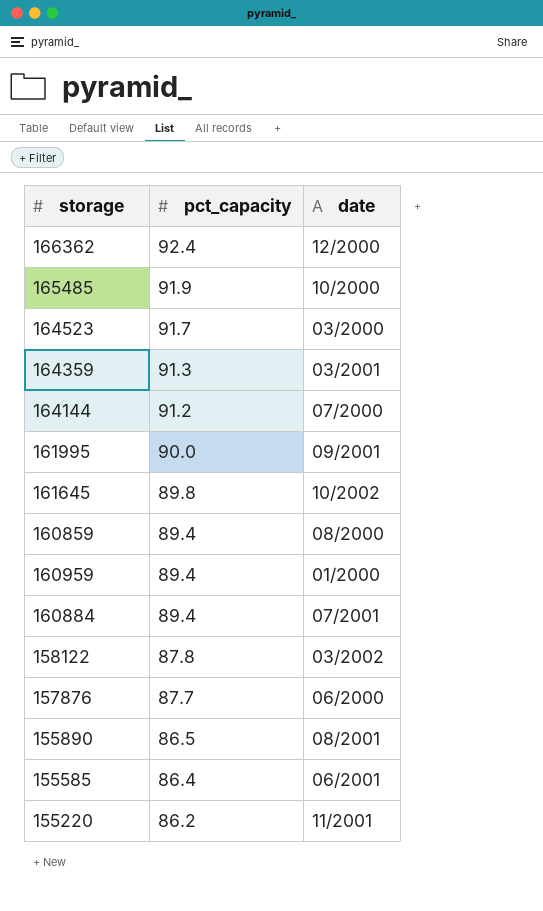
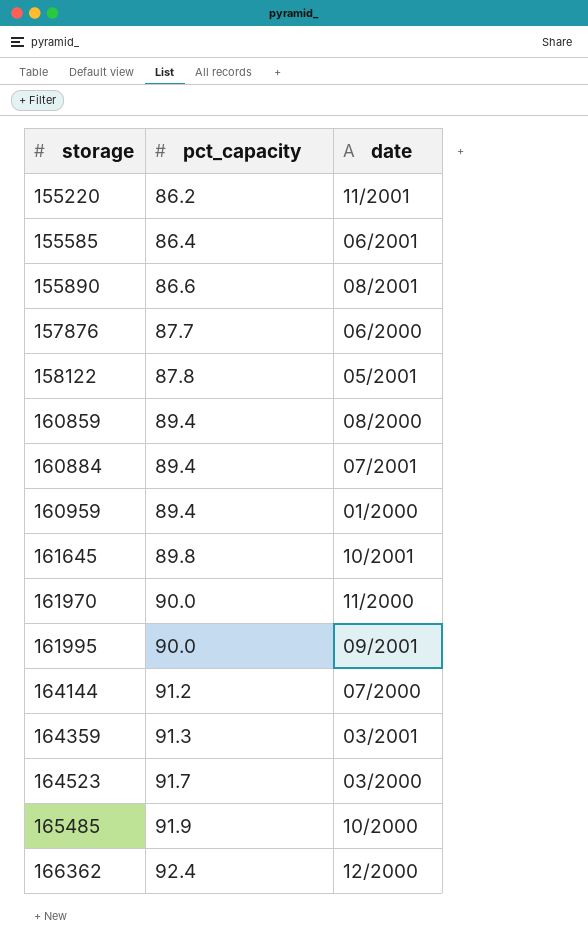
row order: pct_capacity descending -> storage ascending
155890 | pct_capacity: 86.5 -> 86.6
158122 | date: 03/2002 -> 05/2001
161645 | date: 10/2002 -> 10/2001
row 161970: none -> 90.0 | 11/2000

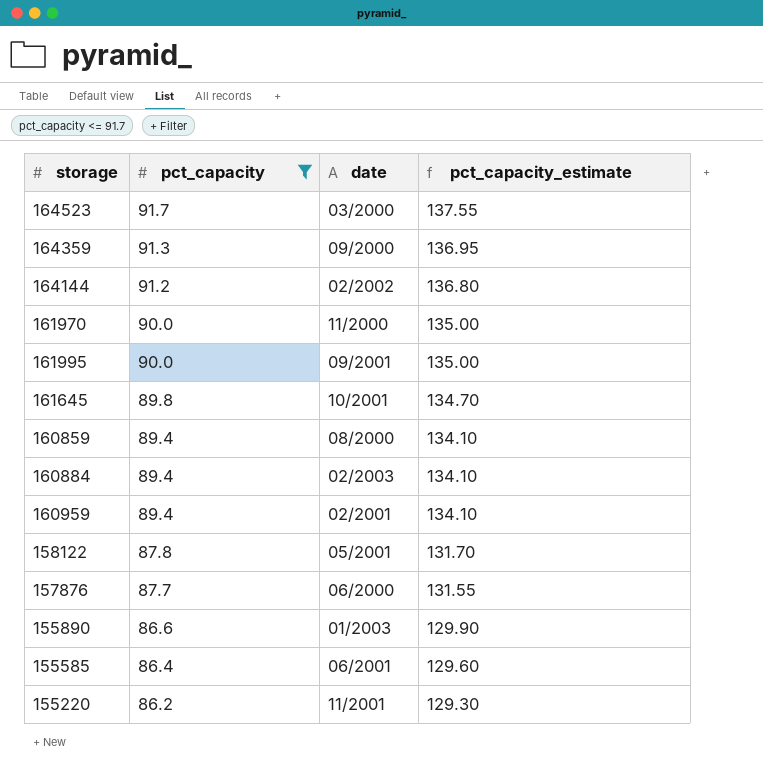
filter: none -> pct_capacity <= 91.7
row order: storage ascending -> pct_capacity descending
column pct_capacity_estimate | formula: none -> [pct_capacity] * 1.5
164359 | date: 03/2001 -> 09/2000
164144 | date: 07/2000 -> 02/2002
160884 | date: 07/2001 -> 02/2003
160959 | date: 01/2000 -> 02/2001
155890 | date: 08/2001 -> 01/2003

